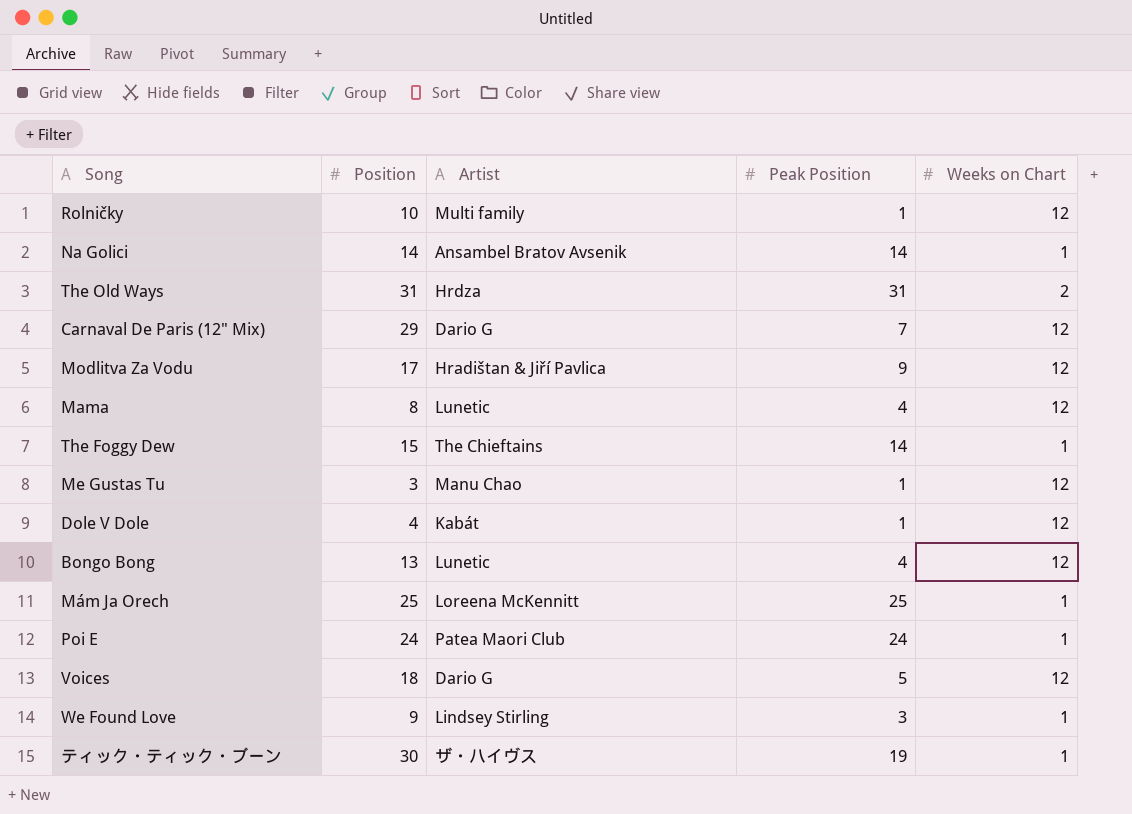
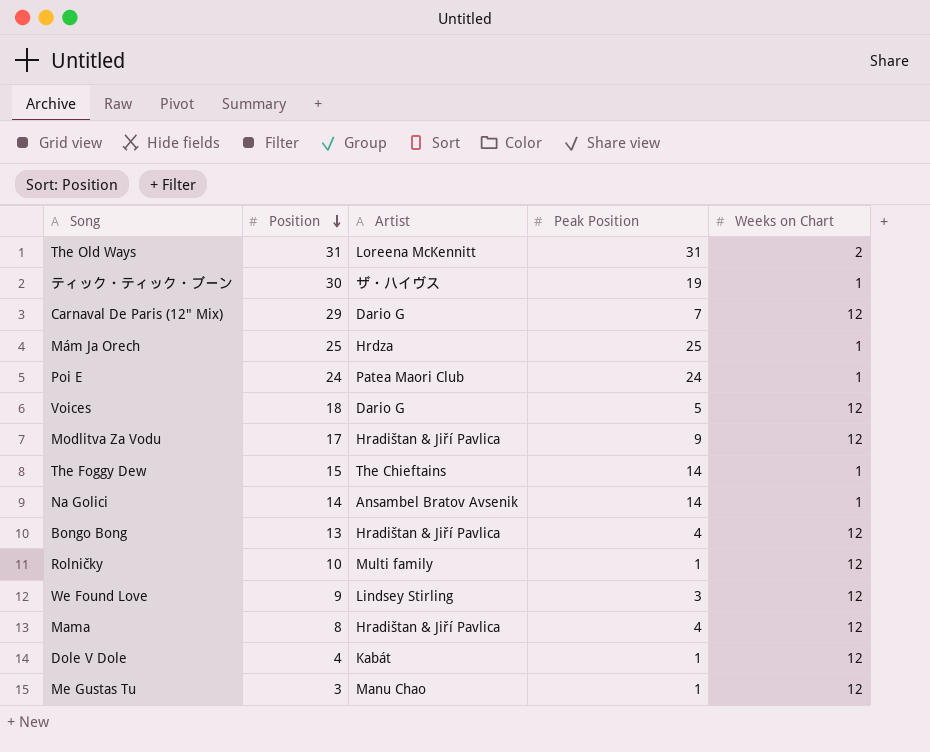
row order: none -> Position descending
The Old Ways | Artist: Hrdza -> Loreena McKennitt
Mám Ja Orech | Artist: Loreena McKennitt -> Hrdza
Bongo Bong | Artist: Lunetic -> Hradištan & Jiří Pavlica
We Found Love | Weeks on Chart: 1 -> 12
Mama | Artist: Lunetic -> Hradištan & Jiří Pavlica

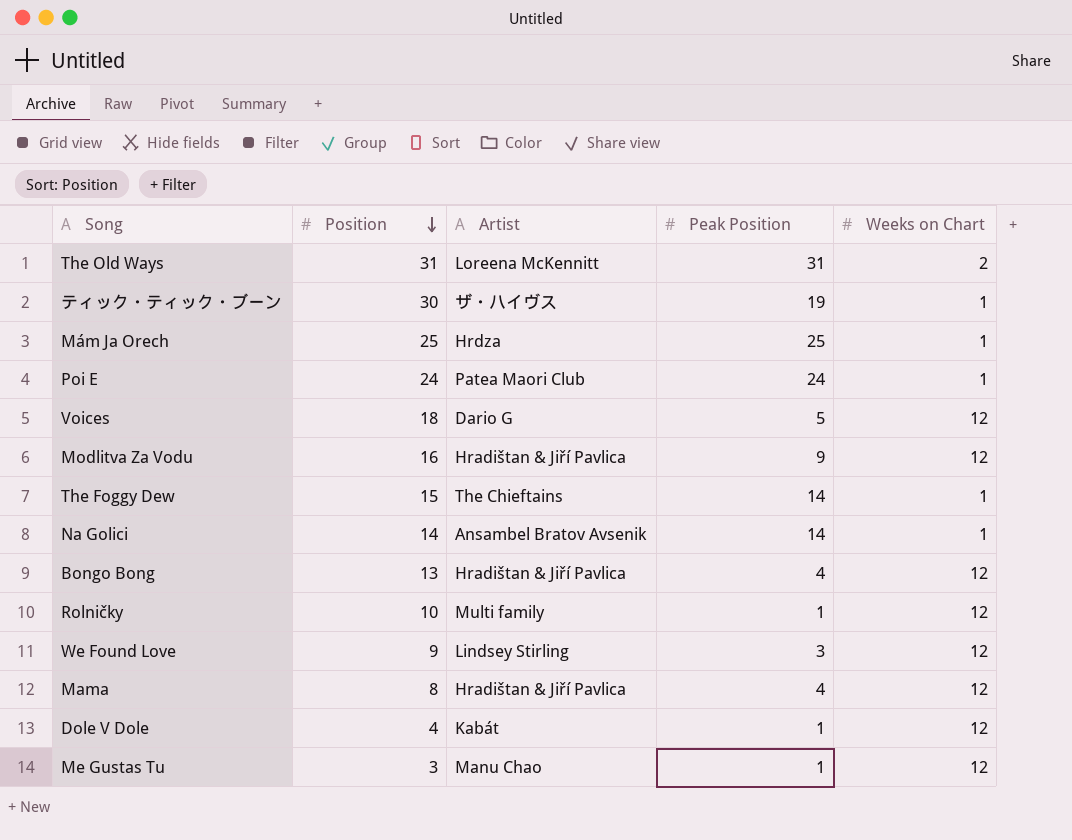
row Carnaval De Paris (12" Mix): 29 | Dario G | 7 | 12 -> none
Modlitva Za Vodu | Position: 17 -> 16

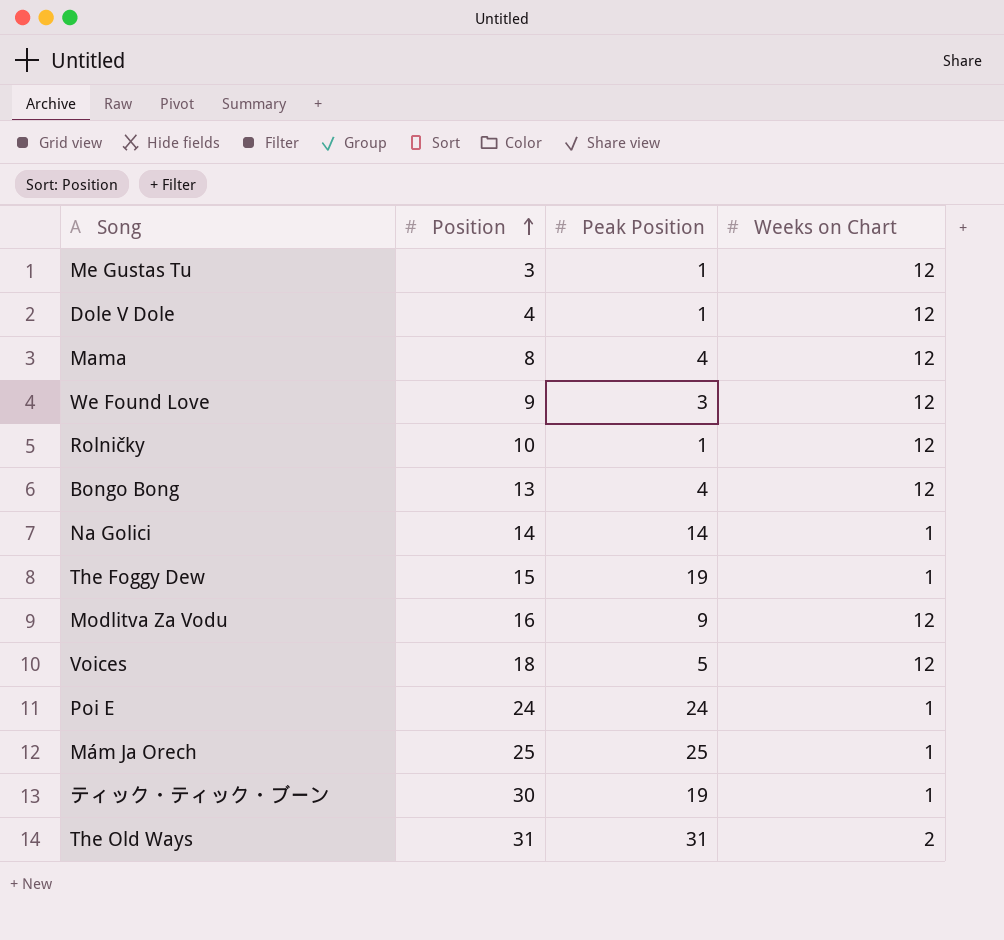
row order: Position descending -> Position ascending
column Artist | position: 3 -> none
The Foggy Dew | Peak Position: 14 -> 19

